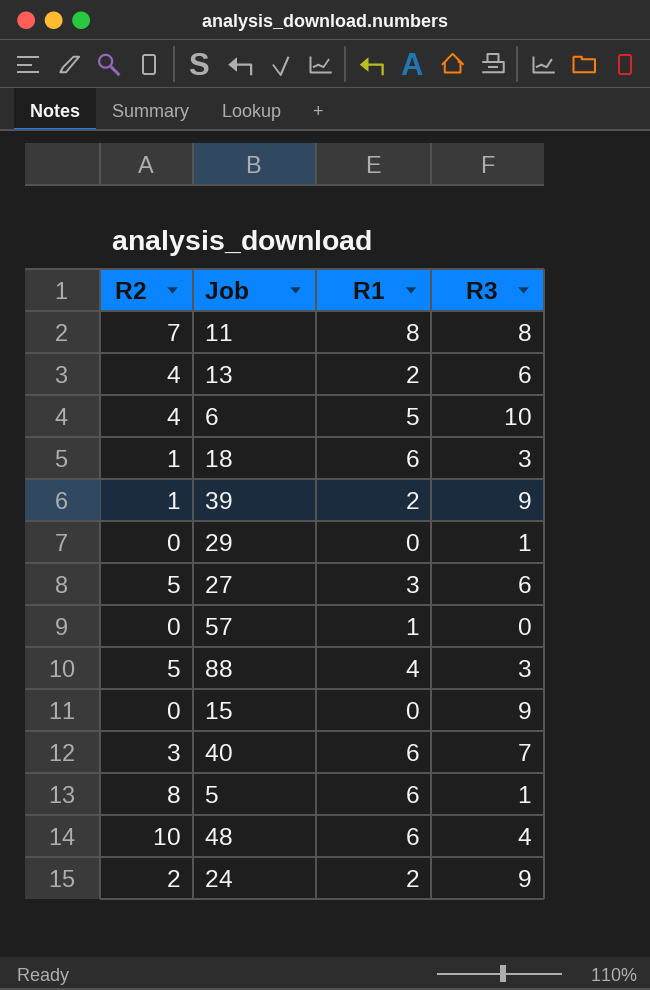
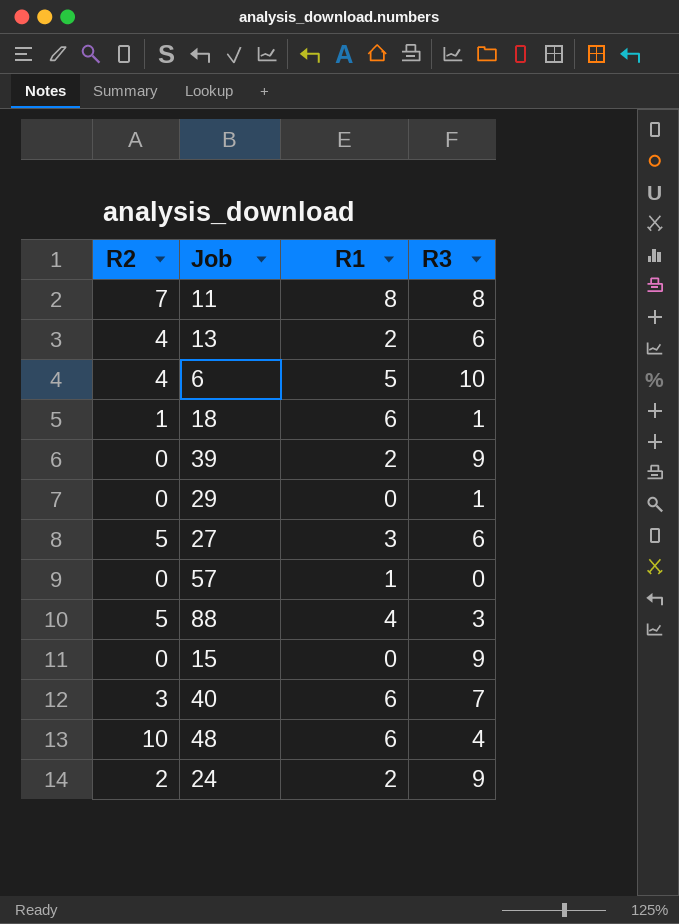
row 5: 8 | 6 | 1 -> none
18 | R3: 3 -> 1
39 | R2: 1 -> 0

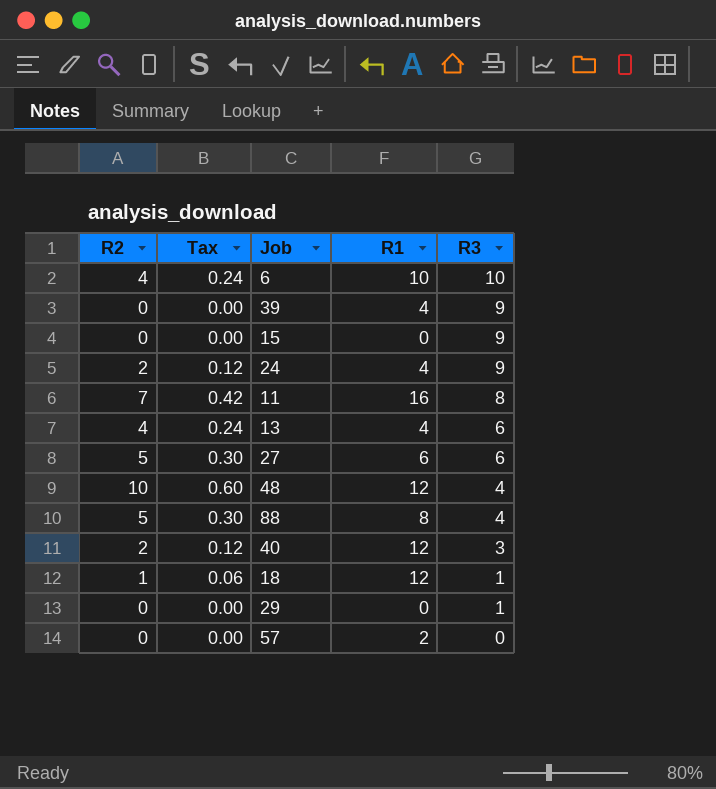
row order: none -> R3 descending
column Tax | formula: none -> [R2] * 0.06
6 | R1: 5 -> 10
39 | R1: 2 -> 4
24 | R1: 2 -> 4
11 | R1: 8 -> 16
13 | R1: 2 -> 4
27 | R1: 3 -> 6
48 | R1: 6 -> 12
88 | R1: 4 -> 8
88 | R3: 3 -> 4
40 | R2: 3 -> 2
40 | R1: 6 -> 12
40 | R3: 7 -> 3
18 | R1: 6 -> 12
57 | R1: 1 -> 2

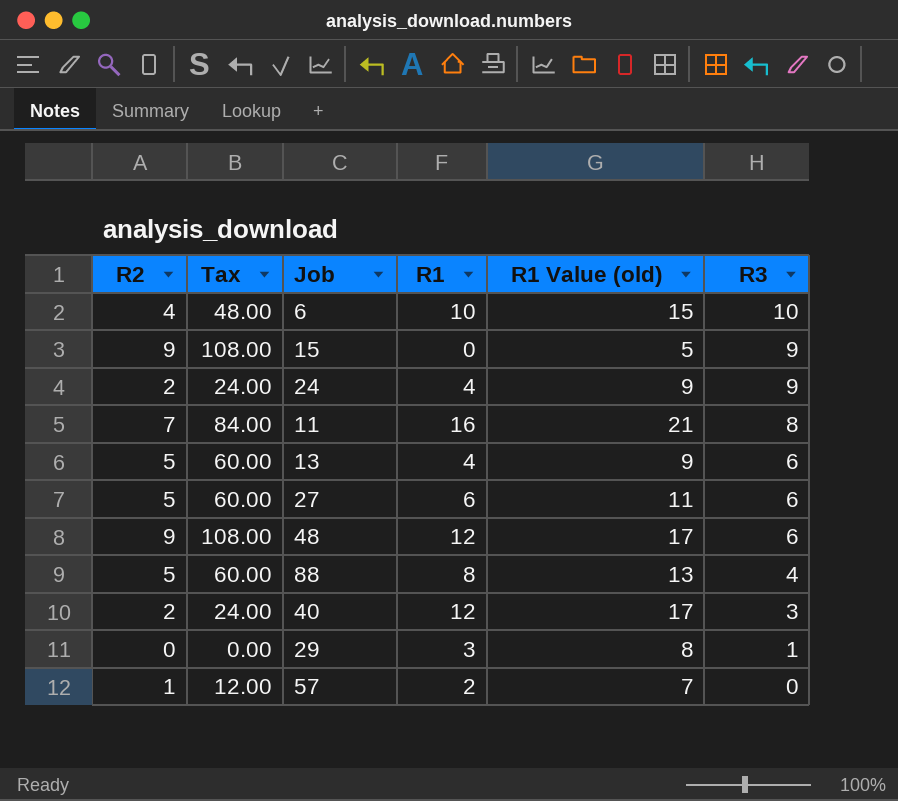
column Tax | formula: [R2] * 0.06 -> [R2] * 12
column R1 Value (old) | formula: none -> [R1] + 5
row 39: 0 | 0.00 | 4 | 9 -> none
row 18: 1 | 0.06 | 12 | 1 -> none
15 | R2: 0 -> 9
13 | R2: 4 -> 5
48 | R2: 10 -> 9
48 | R3: 4 -> 6
29 | R1: 0 -> 3
57 | R2: 0 -> 1

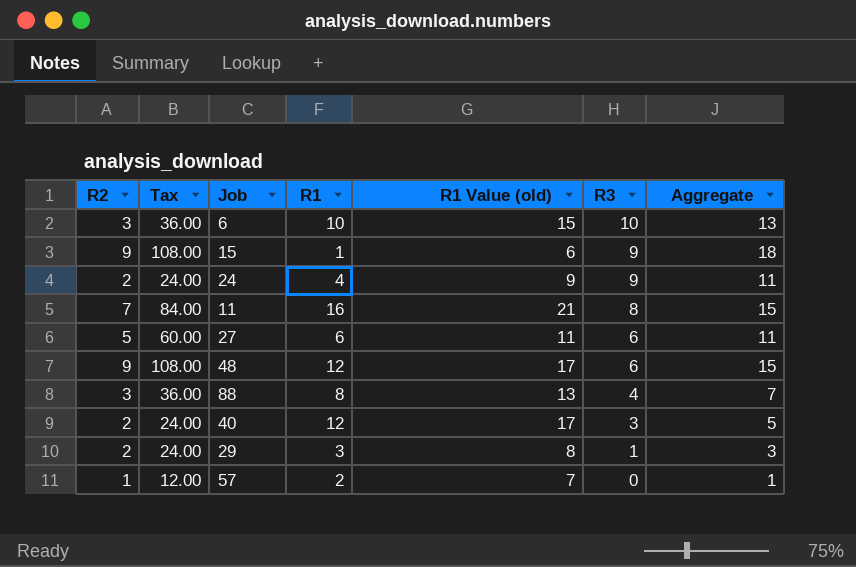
column Aggregate | formula: none -> [R2] + [R3]
row 13: 5 | 60.00 | 4 | 9 | 6 -> none
6 | R2: 4 -> 3
6 | Tax: 48.00 -> 36.00
15 | R1: 0 -> 1
15 | R1 Value (old): 5 -> 6
88 | R2: 5 -> 3
88 | Tax: 60.00 -> 36.00
29 | R2: 0 -> 2
29 | Tax: 0.00 -> 24.00

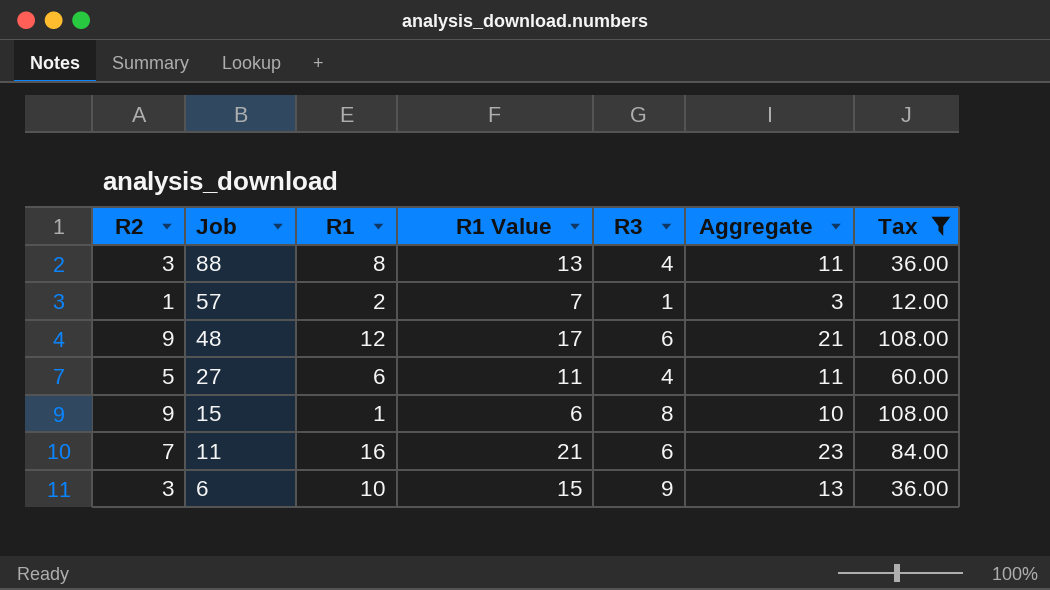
filter: none -> Tax != 24.00
row order: R3 descending -> Job descending
column name: R1 Value (old) -> R1 Value
column Aggregate | formula: [R2] + [R3] -> [R2] + [R1]
column Tax | position: 2 -> 7
57 | R3: 0 -> 1
27 | R3: 6 -> 4
15 | R3: 9 -> 8
11 | R3: 8 -> 6
6 | R3: 10 -> 9

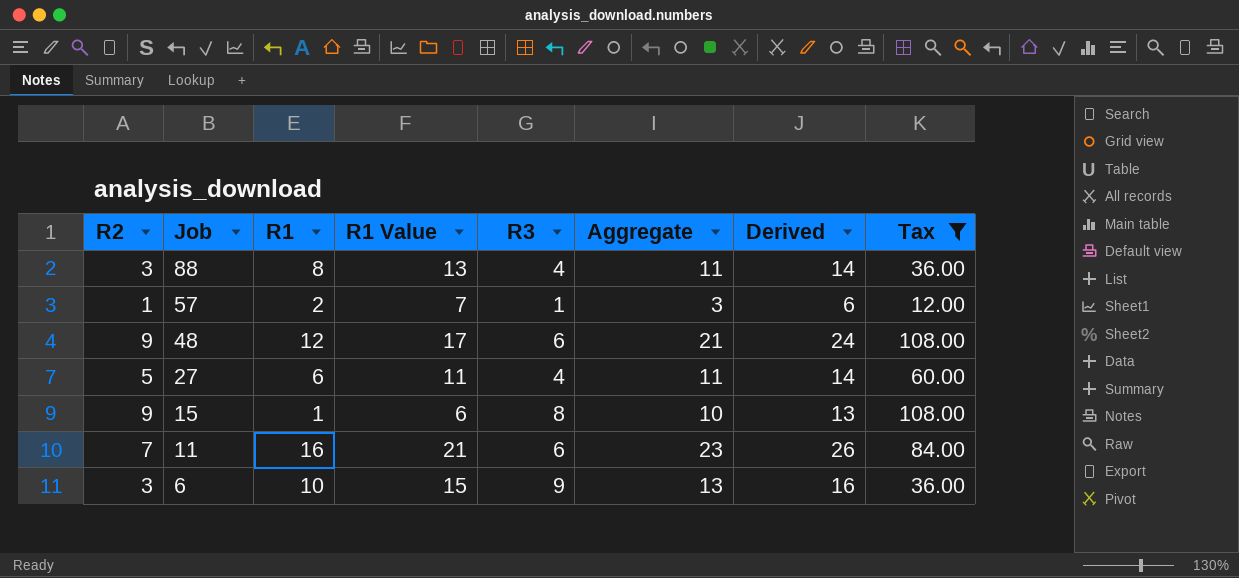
column Derived | formula: none -> [Aggregate] + 3

